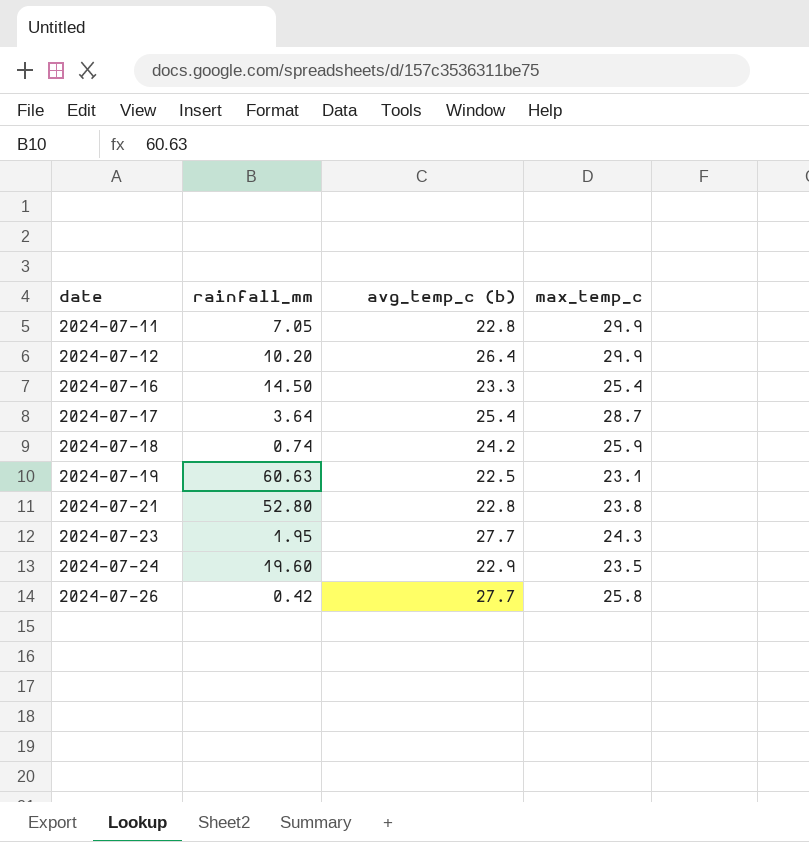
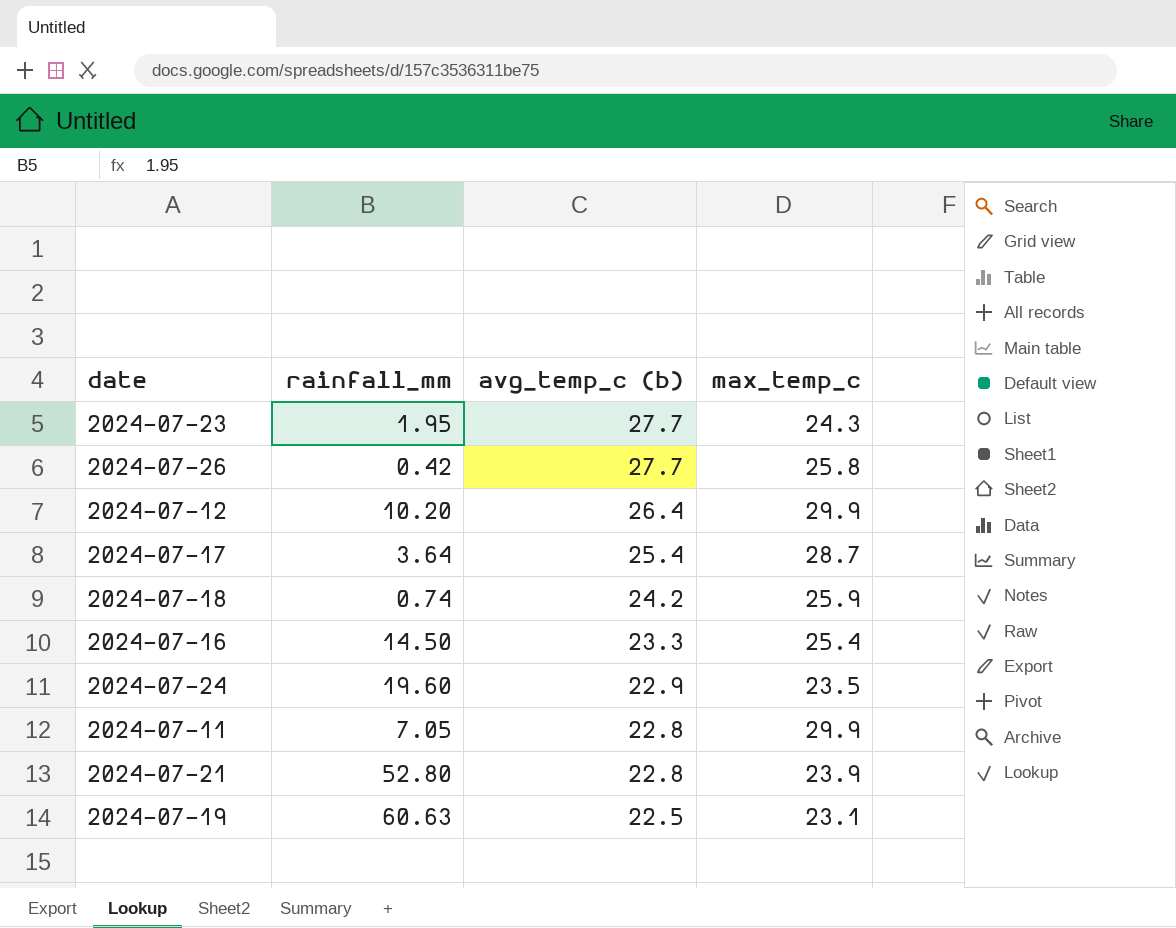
row order: date ascending -> avg_temp_c (b) descending
2024-07-21 | max_temp_c: 23.8 -> 23.9

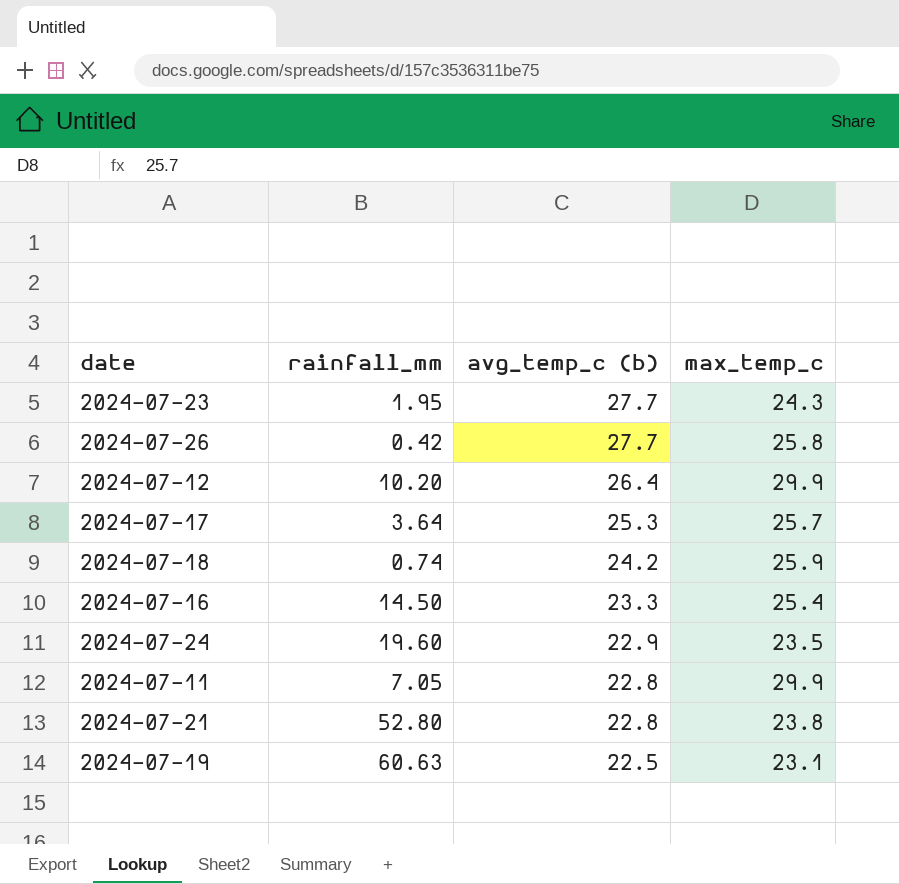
2024-07-17 | avg_temp_c (b): 25.4 -> 25.3
2024-07-17 | max_temp_c: 28.7 -> 25.7
2024-07-21 | max_temp_c: 23.9 -> 23.8

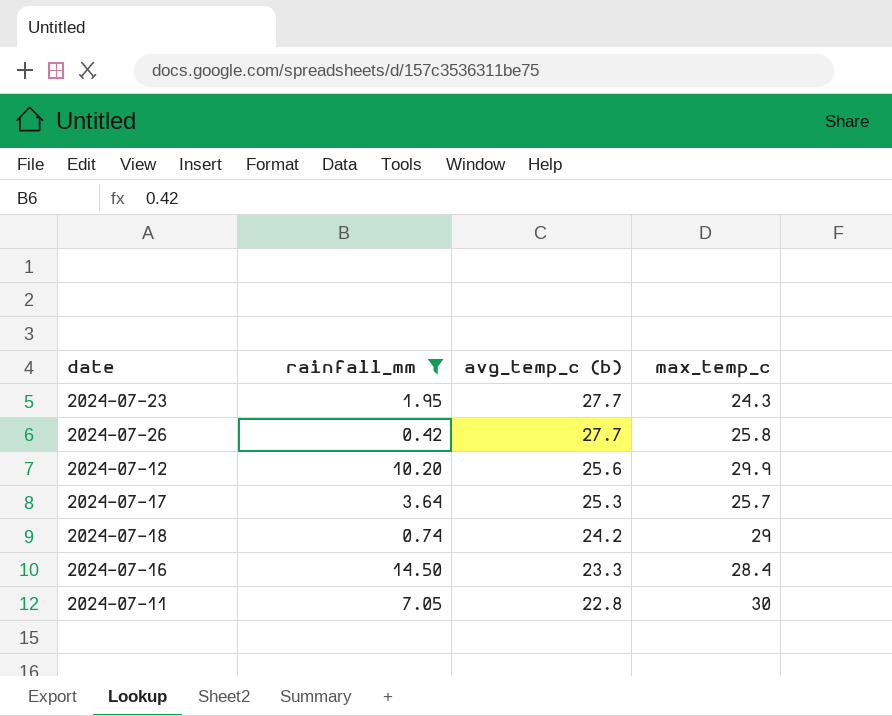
filter: none -> rainfall_mm <= 14.50
2024-07-12 | avg_temp_c (b): 26.4 -> 25.6
2024-07-18 | max_temp_c: 25.9 -> 29
2024-07-16 | max_temp_c: 25.4 -> 28.4
2024-07-11 | max_temp_c: 29.9 -> 30

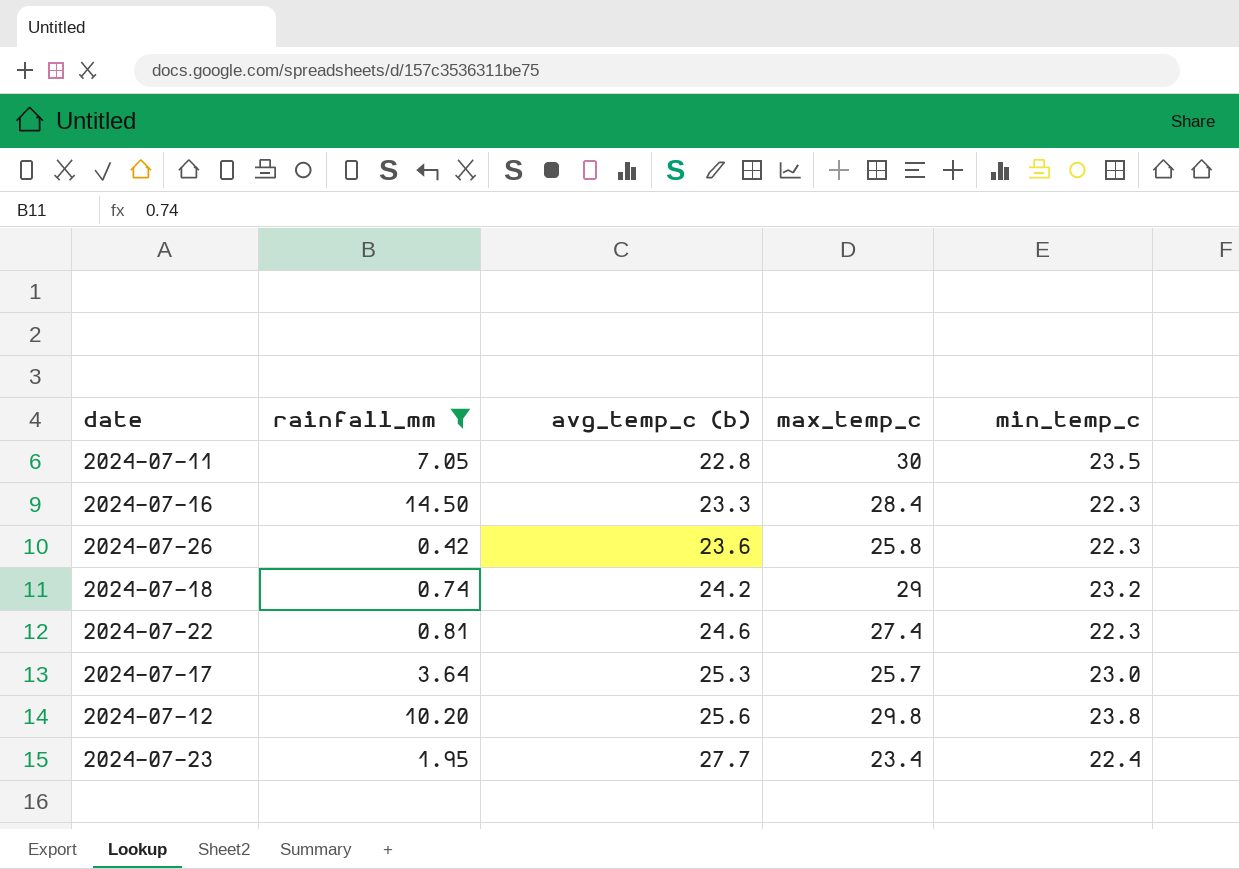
row order: avg_temp_c (b) descending -> avg_temp_c (b) ascending
column min_temp_c | position: none -> 5
2024-07-26 | avg_temp_c (b): 27.7 -> 23.6
row 2024-07-22: none -> 0.81 | 24.6 | 27.4 | 22.3
2024-07-12 | max_temp_c: 29.9 -> 29.8
2024-07-23 | max_temp_c: 24.3 -> 23.4

